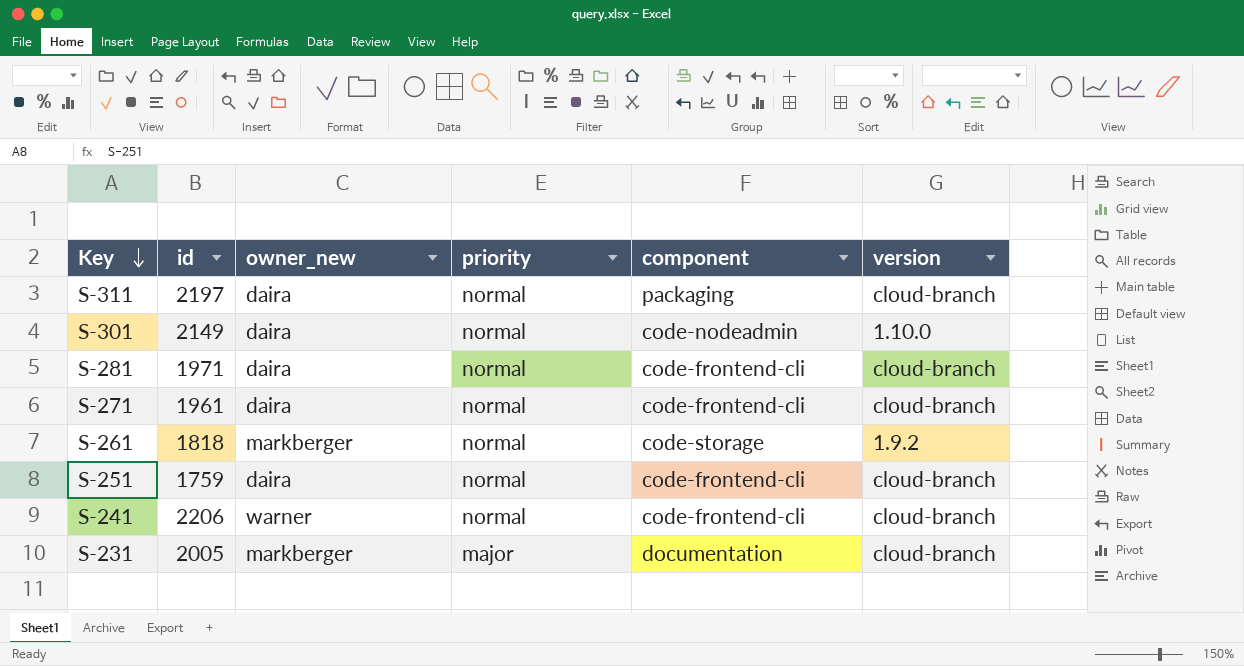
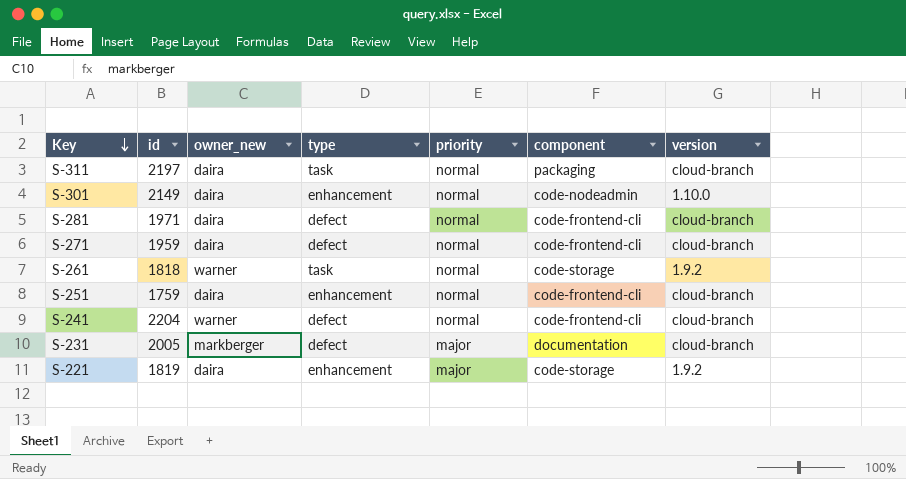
column type | position: none -> 4
S-271 | id: 1961 -> 1959
S-261 | owner_new: markberger -> warner
S-241 | id: 2206 -> 2204
row S-221: none -> 1819 | daira | enhancement | major | code-storage | 1.9.2

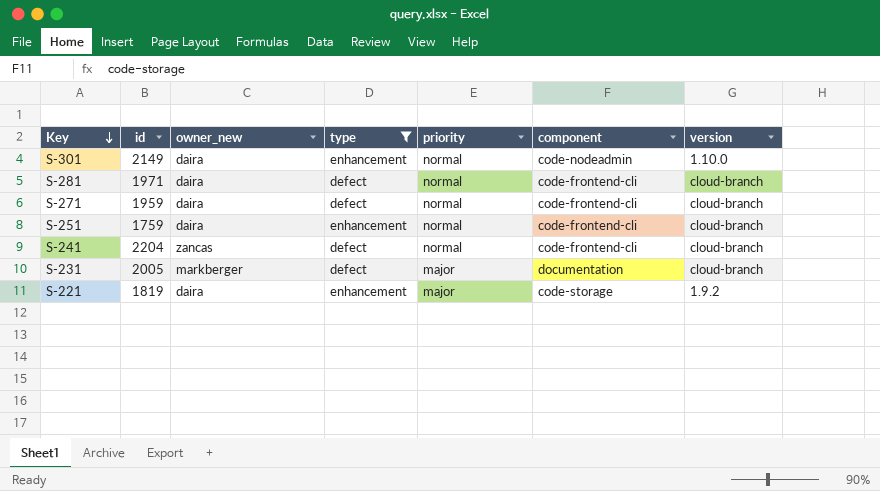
filter: none -> type != task
S-241 | owner_new: warner -> zancas

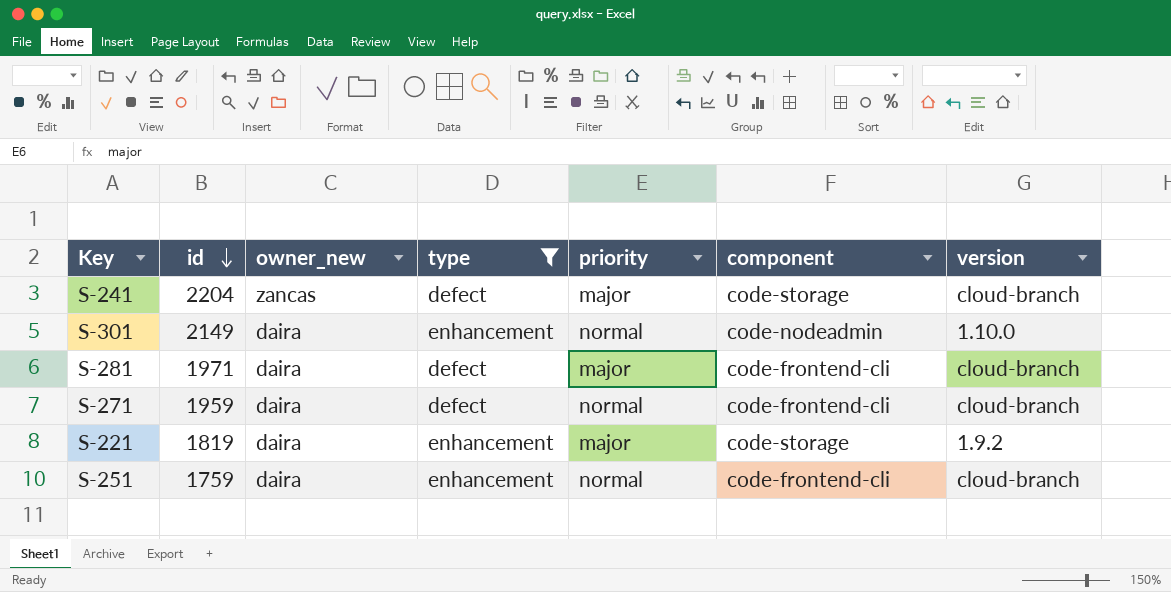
row order: Key descending -> id descending
row S-231: 2005 | markberger | defect | major | documentation | cloud-branch -> none
S-241 | priority: normal -> major
S-241 | component: code-frontend-cli -> code-storage
S-281 | priority: normal -> major

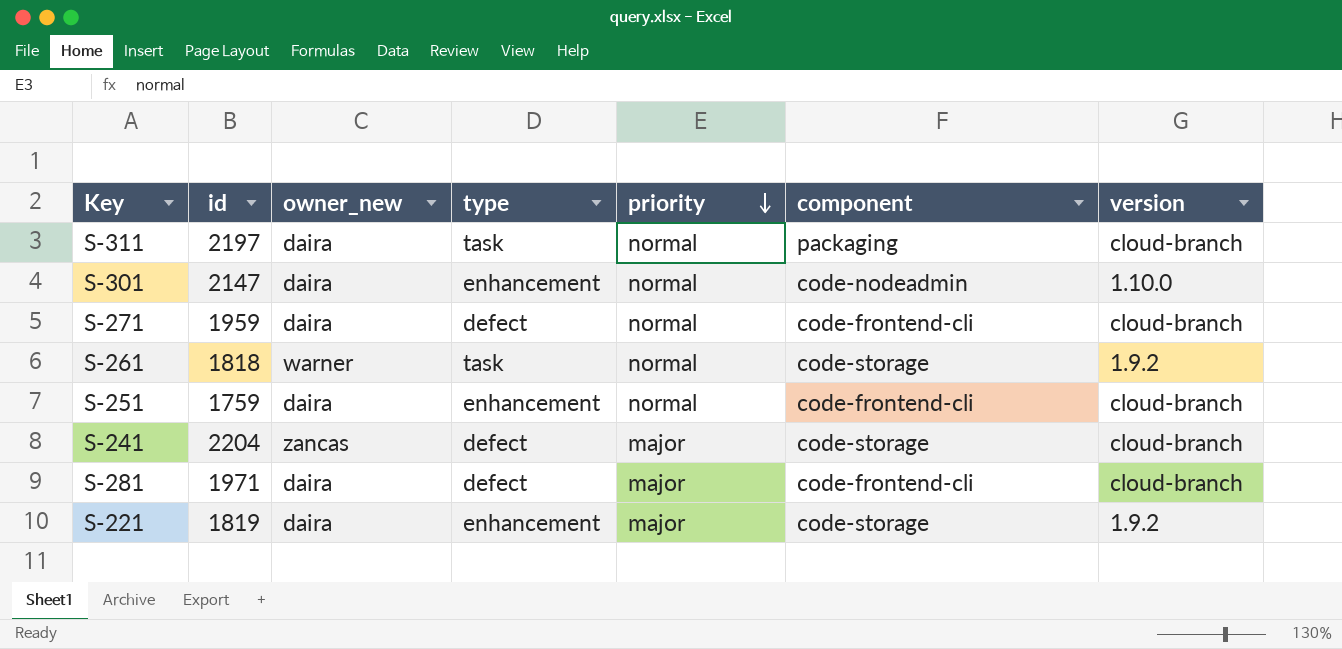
filter: type != task -> none
row order: id descending -> priority descending
S-301 | id: 2149 -> 2147

